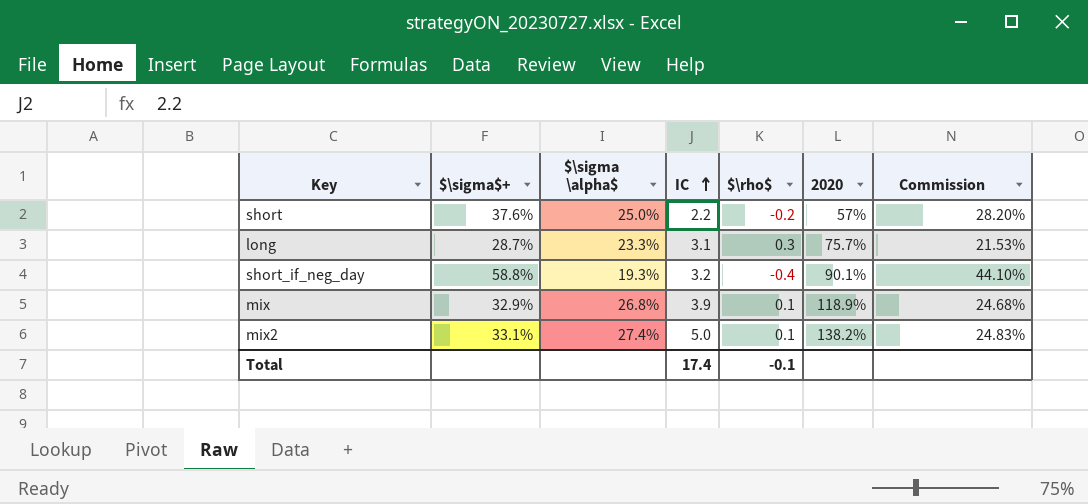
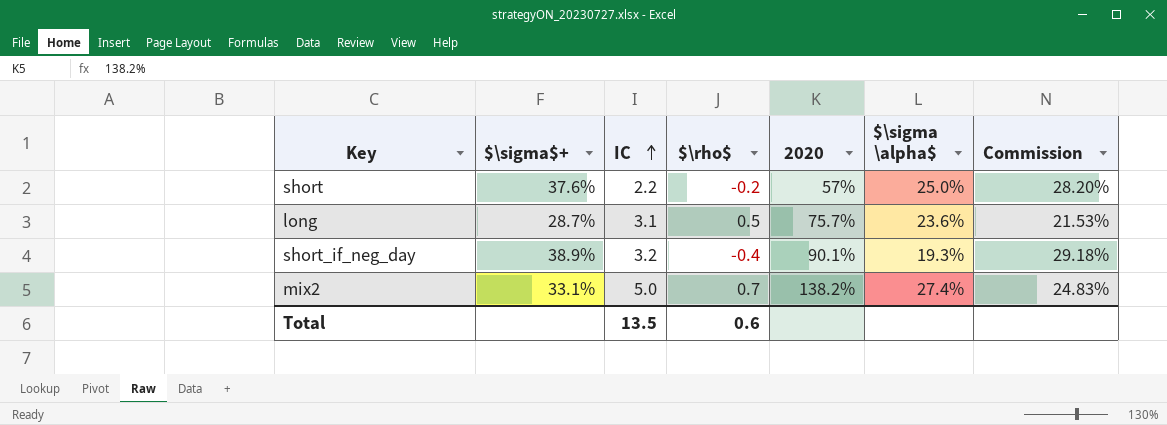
column $\sigma \alpha$ | position: 3 -> 6
row mix: 32.9% | 26.8% | 3.9 | 0.1 | 118.9% | 24.68% -> none
long | $\rho$: 0.3 -> 0.5
long | $\sigma \alpha$: 23.3% -> 23.6%
short_if_neg_day | $\sigma$+: 58.8% -> 38.9%
short_if_neg_day | Commission: 44.10% -> 29.18%
mix2 | $\rho$: 0.1 -> 0.7
Total | IC: 17.4 -> 13.5
Total | $\rho$: -0.1 -> 0.6

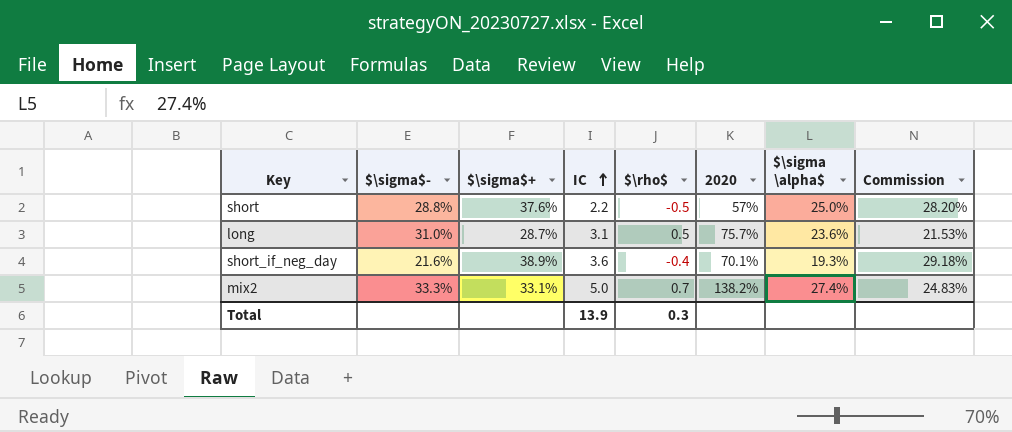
column $\sigma$- | position: none -> 2
short | $\rho$: -0.2 -> -0.5
short_if_neg_day | IC: 3.2 -> 3.6
short_if_neg_day | 2020: 90.1% -> 70.1%
Total | IC: 13.5 -> 13.9
Total | $\rho$: 0.6 -> 0.3

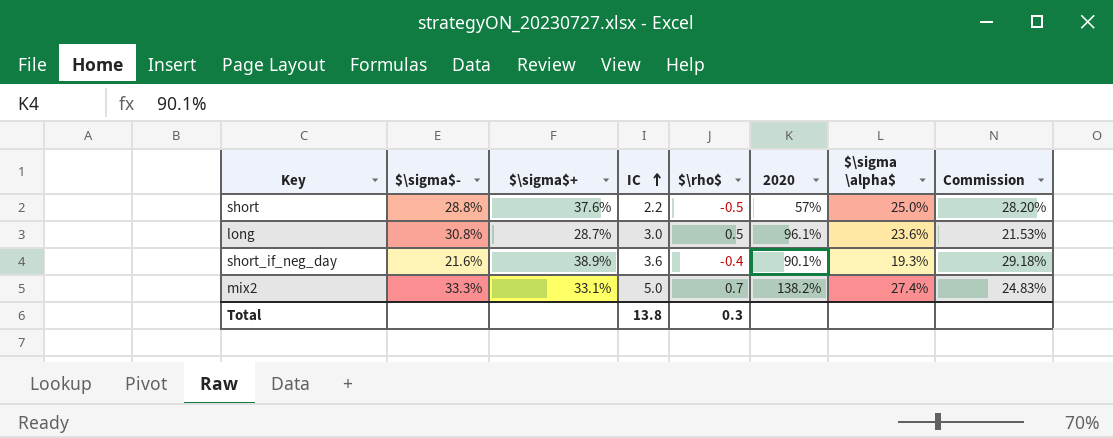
long | $\sigma$-: 31.0% -> 30.8%
long | IC: 3.1 -> 3.0
long | 2020: 75.7% -> 96.1%
short_if_neg_day | 2020: 70.1% -> 90.1%
Total | IC: 13.9 -> 13.8

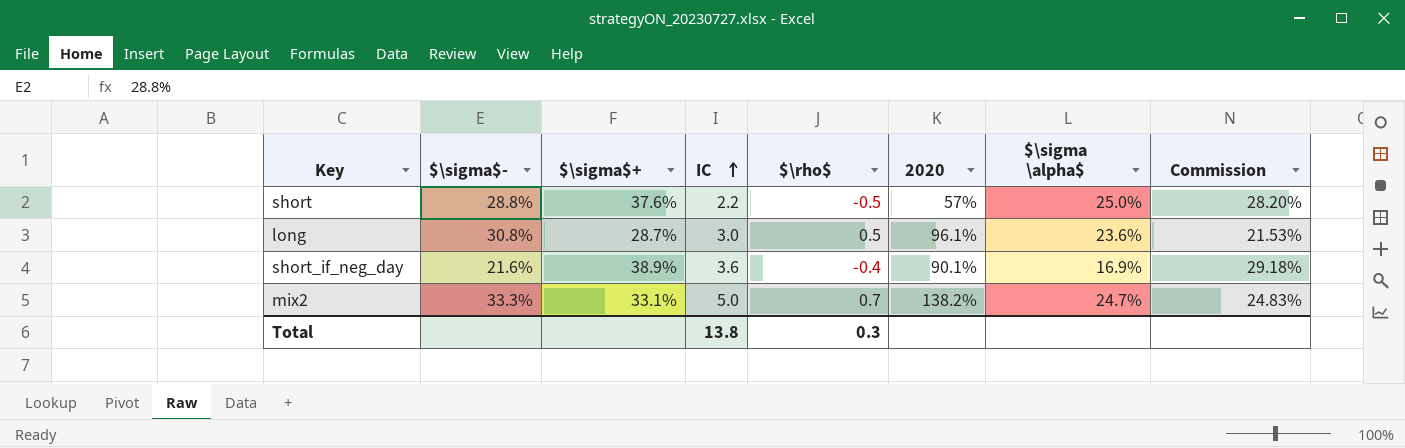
short_if_neg_day | $\sigma \alpha$: 19.3% -> 16.9%
mix2 | $\sigma \alpha$: 27.4% -> 24.7%

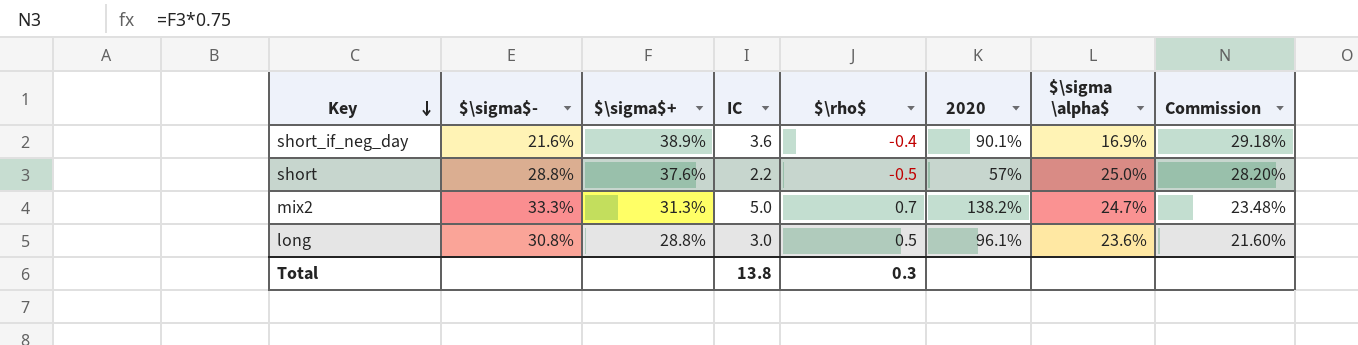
row order: IC ascending -> Key descending
mix2 | $\sigma$+: 33.1% -> 31.3%
mix2 | Commission: 24.83% -> 23.48%
long | $\sigma$+: 28.7% -> 28.8%
long | Commission: 21.53% -> 21.60%

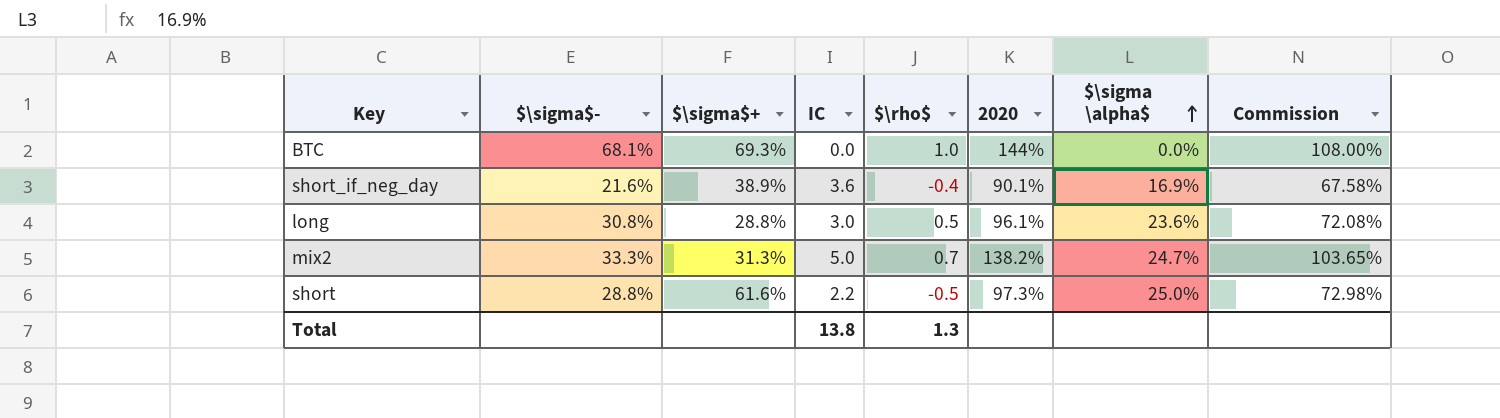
row order: Key descending -> $\sigma \alpha$ ascending
column Commission | formula: [$\sigma$+] * 0.75 -> [2020] * 0.75
row BTC: none -> 68.1% | 69.3% | 0.0 | 1.0 | 144% | 0.0% | 108.00%
short | $\sigma$+: 37.6% -> 61.6%
short | 2020: 57% -> 97.3%
Total | $\rho$: 0.3 -> 1.3

